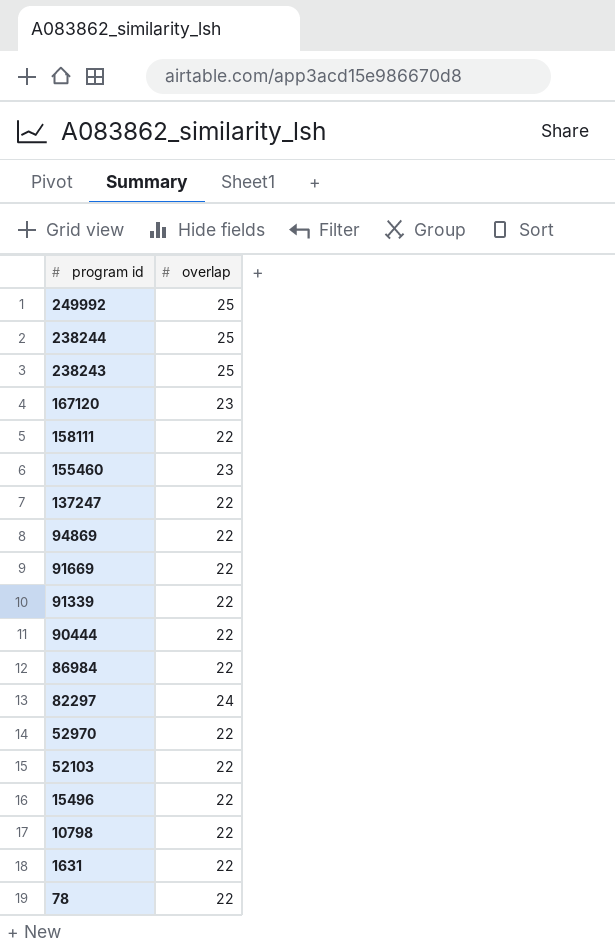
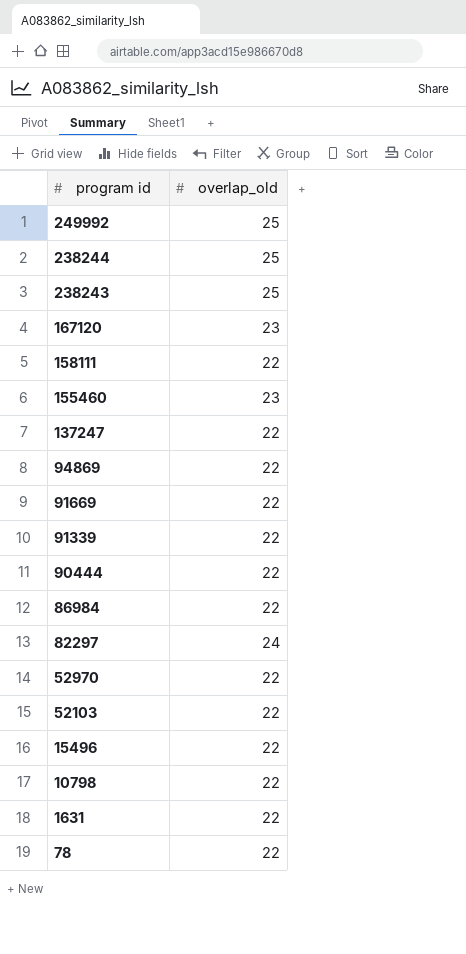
column name: overlap -> overlap_old

